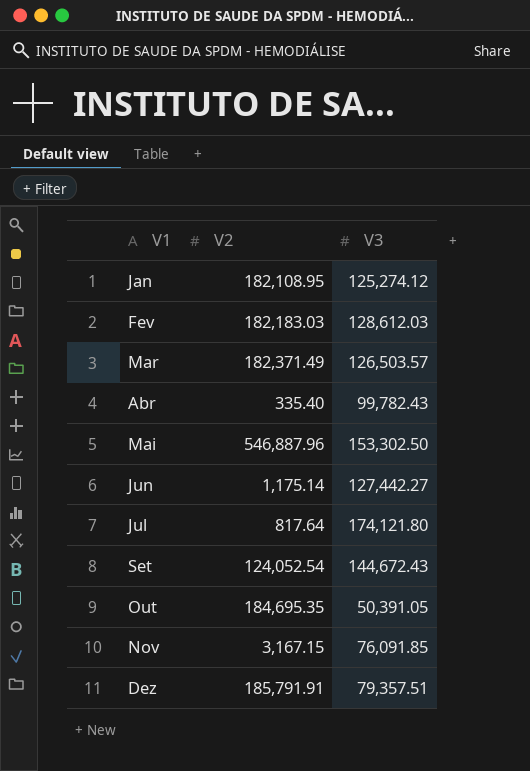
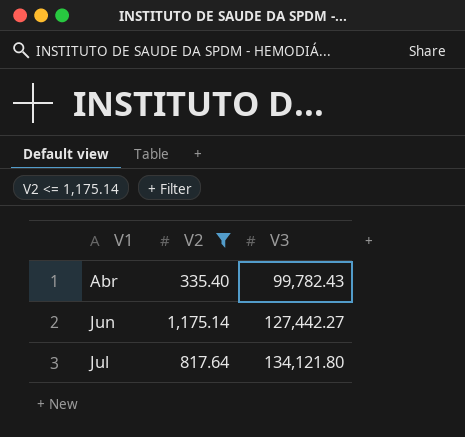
filter: none -> V2 <= 1,175.14
Jul | V3: 174,121.80 -> 134,121.80

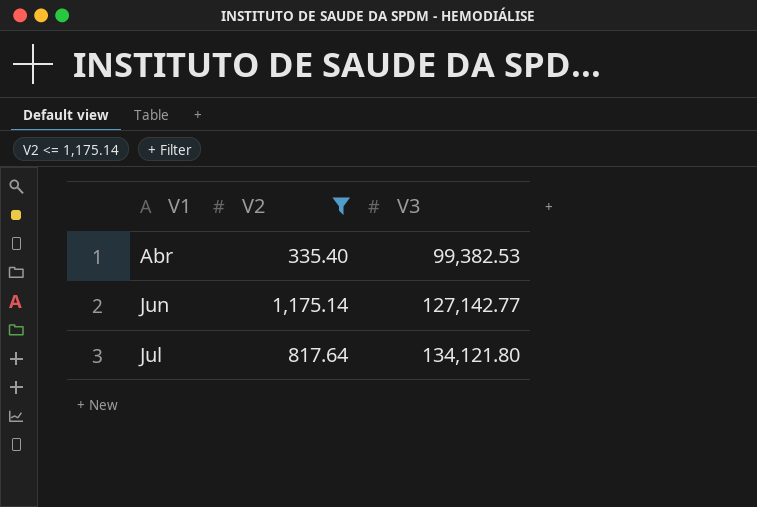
Abr | V3: 99,782.43 -> 99,382.53
Jun | V3: 127,442.27 -> 127,142.77

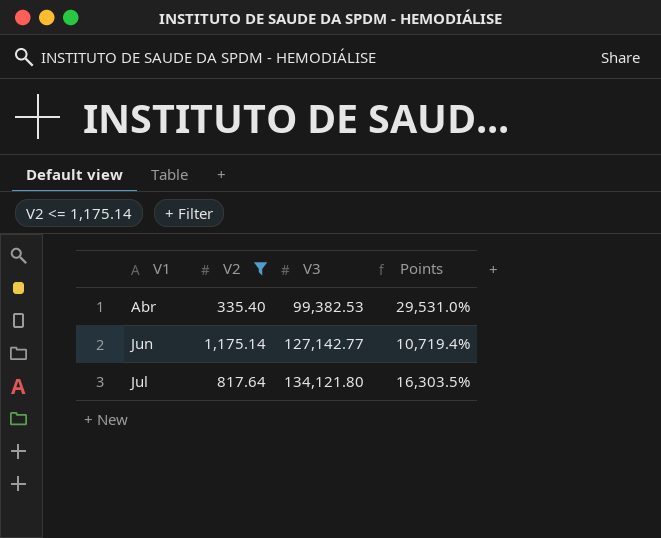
column Points | formula: none -> ([V3] - [V2]) / [V2]

